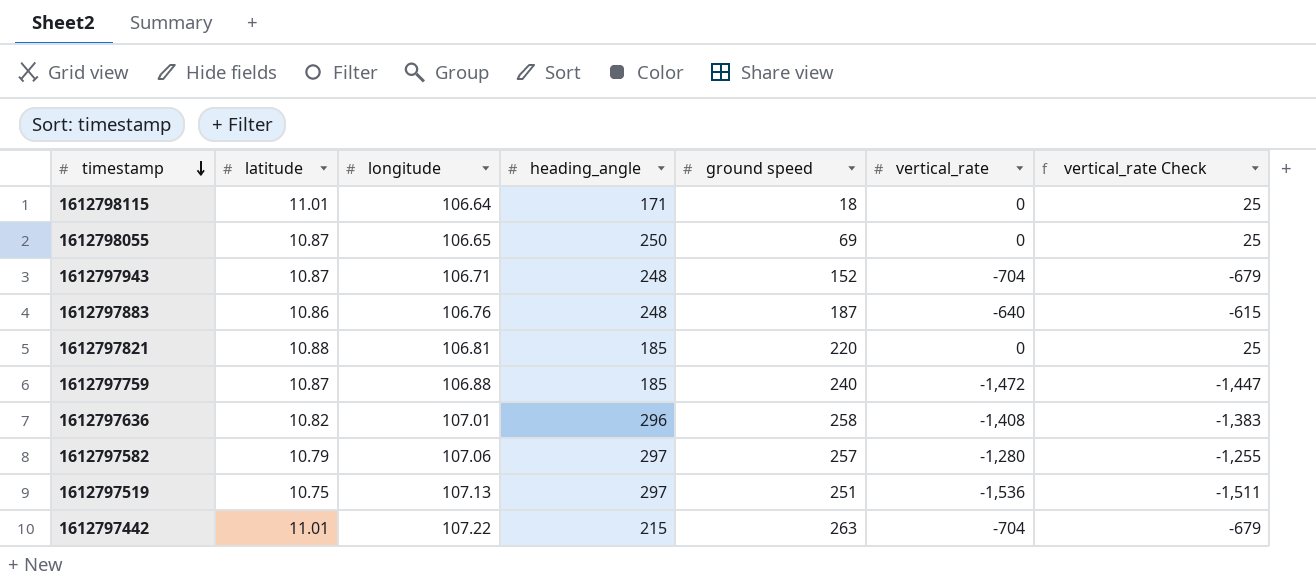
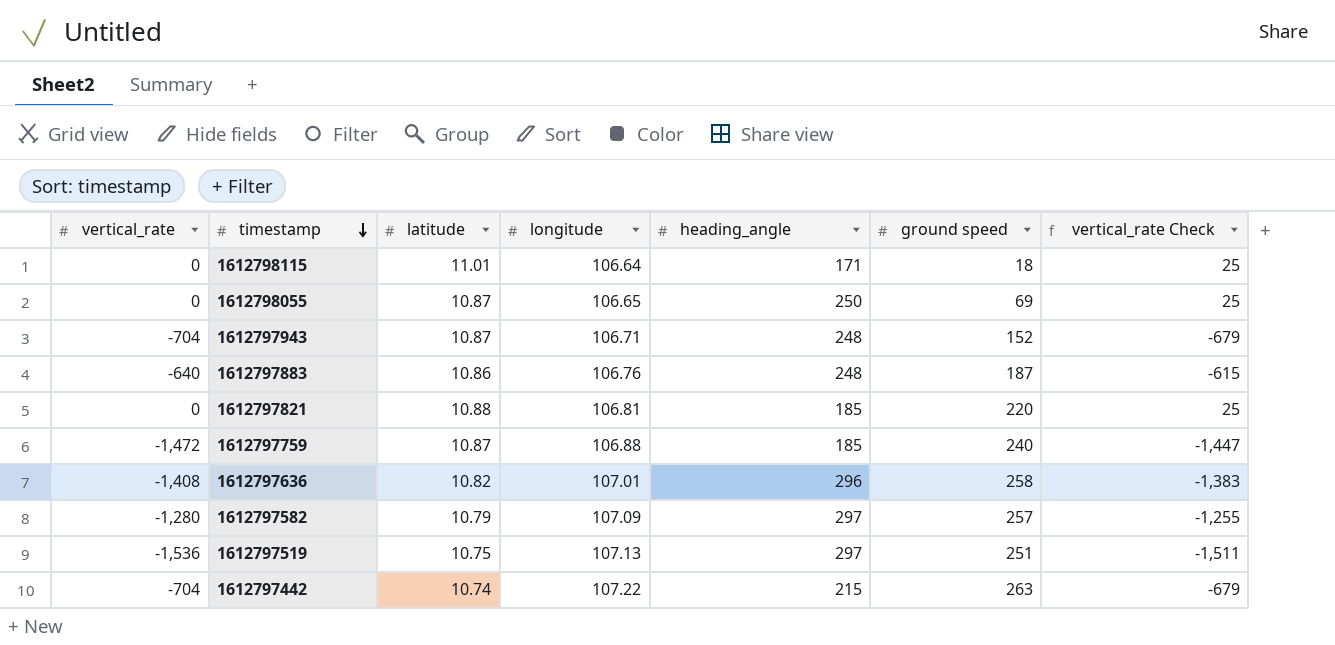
column vertical_rate | position: 6 -> 1
1612797582 | longitude: 107.06 -> 107.09
1612797442 | latitude: 11.01 -> 10.74

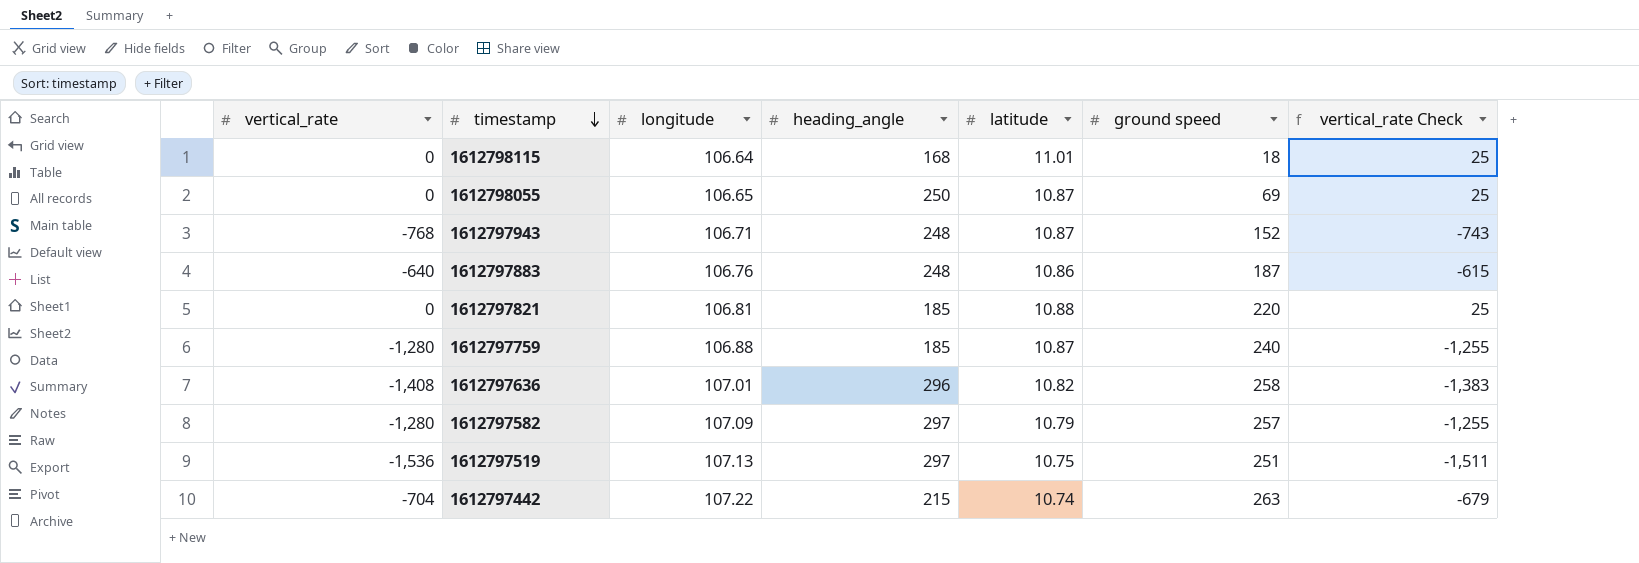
column latitude | position: 3 -> 5
1612798115 | heading_angle: 171 -> 168
1612797943 | vertical_rate: -704 -> -768
1612797943 | vertical_rate Check: -679 -> -743
1612797759 | vertical_rate: -1,472 -> -1,280
1612797759 | vertical_rate Check: -1,447 -> -1,255

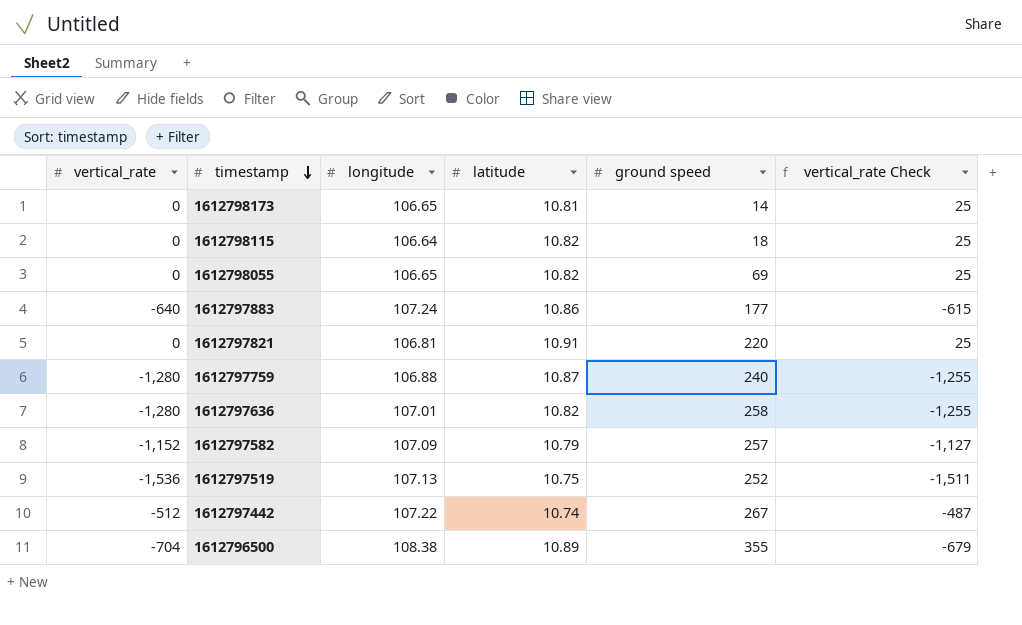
column heading_angle | position: 4 -> none
row 1612797943: -768 | 106.71 | 248 | 10.87 | 152 | -743 -> none
row 1612798173: none -> 0 | 106.65 | 10.81 | 14 | 25
1612798115 | latitude: 11.01 -> 10.82
1612798055 | latitude: 10.87 -> 10.82
1612797883 | longitude: 106.76 -> 107.24
1612797883 | ground speed: 187 -> 177
1612797821 | latitude: 10.88 -> 10.91
1612797636 | vertical_rate: -1,408 -> -1,280
1612797636 | vertical_rate Check: -1,383 -> -1,255
1612797582 | vertical_rate: -1,280 -> -1,152
1612797582 | vertical_rate Check: -1,255 -> -1,127
1612797519 | ground speed: 251 -> 252
1612797442 | vertical_rate: -704 -> -512
1612797442 | ground speed: 263 -> 267
1612797442 | vertical_rate Check: -679 -> -487
row 1612796500: none -> -704 | 108.38 | 10.89 | 355 | -679

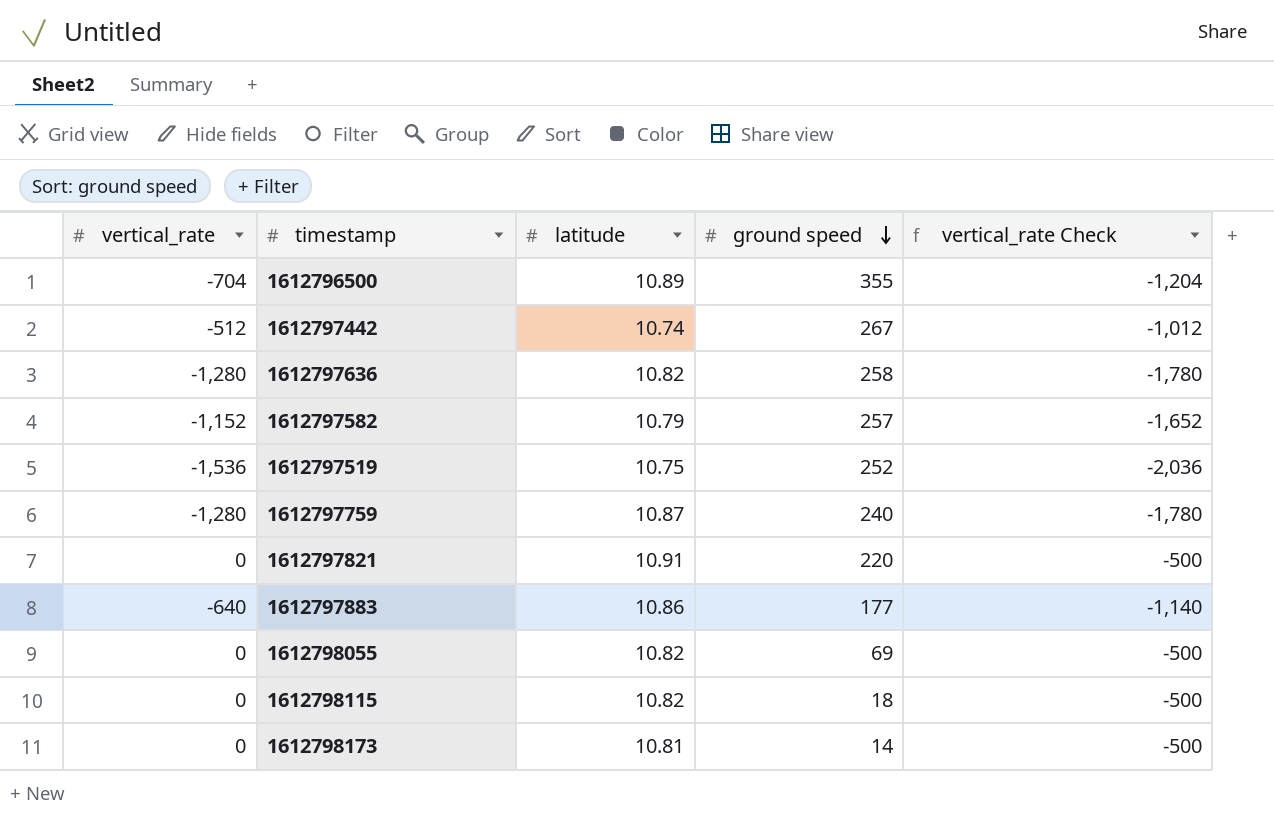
row order: timestamp descending -> ground speed descending
column longitude | position: 3 -> none
column vertical_rate Check | formula: [vertical_rate] + 25 -> [vertical_rate] - 500

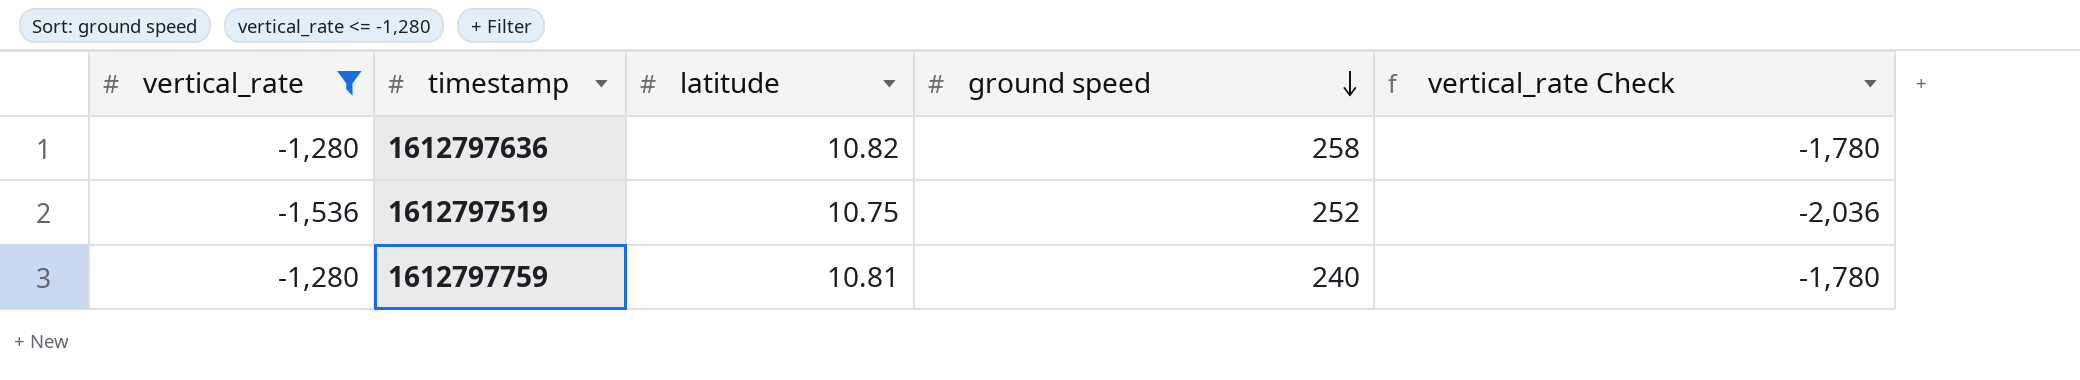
filter: none -> vertical_rate <= -1,280
1612797759 | latitude: 10.87 -> 10.81

